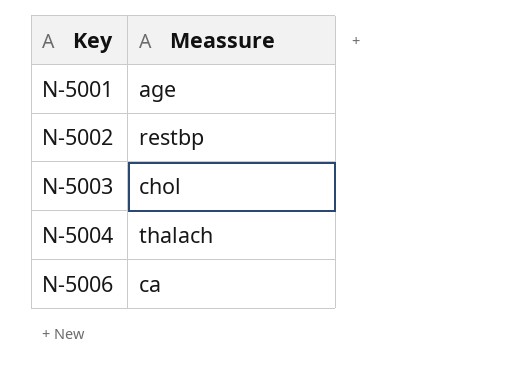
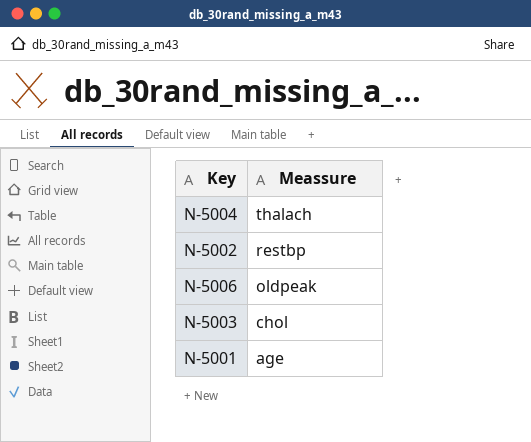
row order: Key ascending -> Meassure descending
N-5006 | Meassure: ca -> oldpeak

